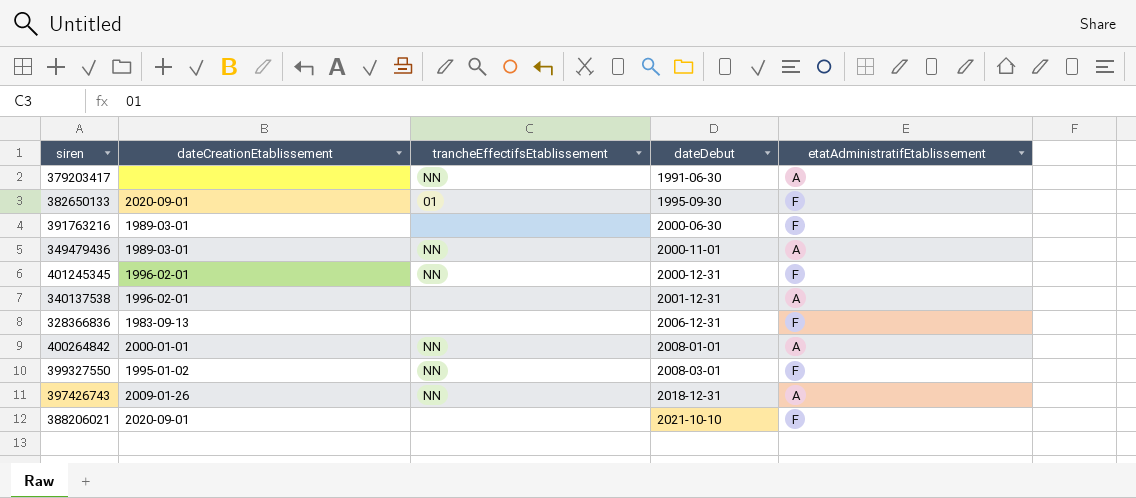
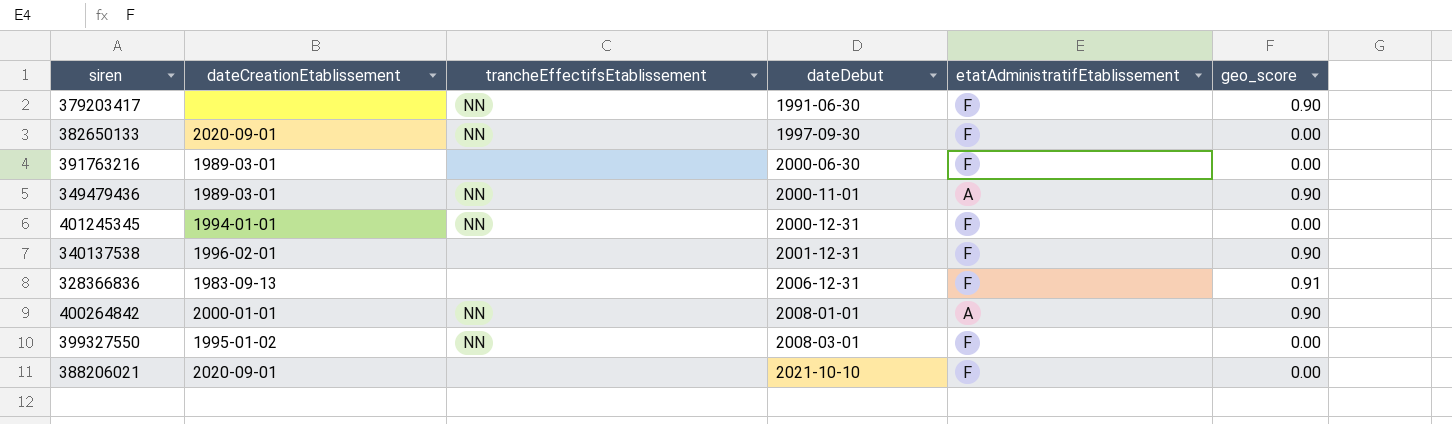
column geo_score | position: none -> 6
row 397426743: 2009-01-26 | NN | 2018-12-31 | A -> none
379203417 | etatAdministratifEtablissement: A -> F
382650133 | trancheEffectifsEtablissement: 01 -> NN
382650133 | dateDebut: 1995-09-30 -> 1997-09-30
401245345 | dateCreationEtablissement: 1996-02-01 -> 1994-01-01
340137538 | etatAdministratifEtablissement: A -> F

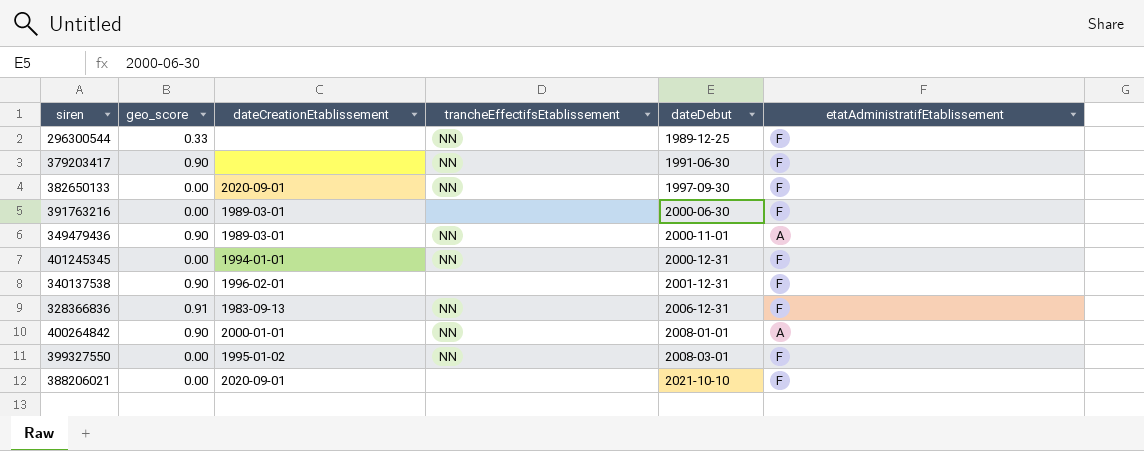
column geo_score | position: 6 -> 2
row 296300544: none -> 0.33 | none | NN | 1989-12-25 | F
328366836 | trancheEffectifsEtablissement: none -> NN

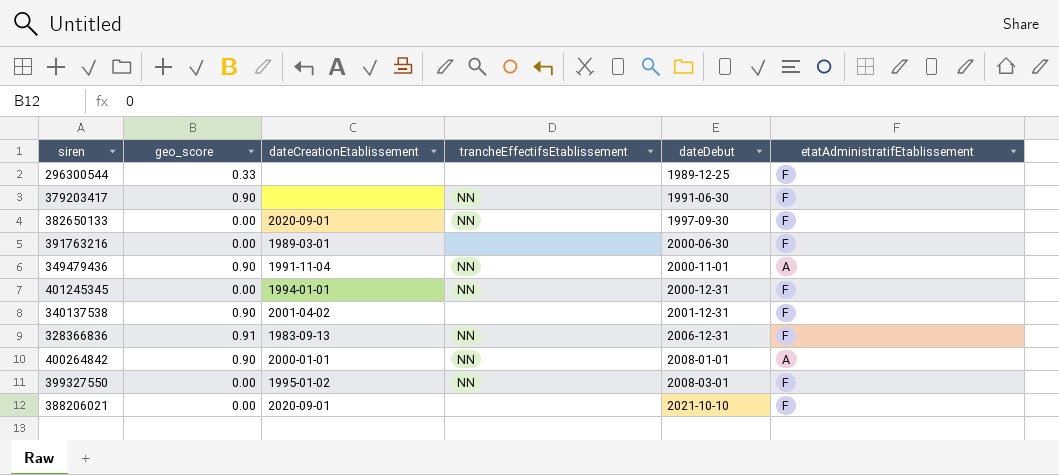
296300544 | trancheEffectifsEtablissement: NN -> none
349479436 | dateCreationEtablissement: 1989-03-01 -> 1991-11-04
340137538 | dateCreationEtablissement: 1996-02-01 -> 2001-04-02

